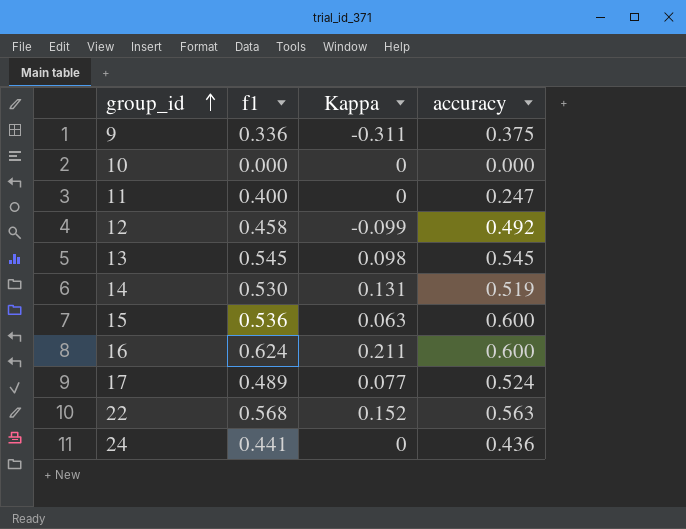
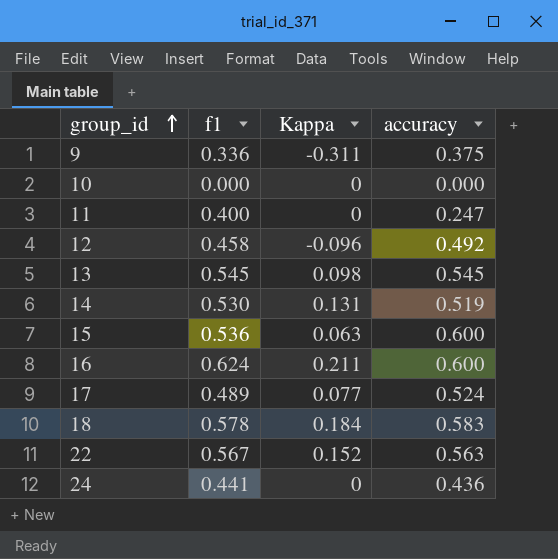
12 | Kappa: -0.099 -> -0.096
row 18: none -> 0.578 | 0.184 | 0.583
22 | f1: 0.568 -> 0.567

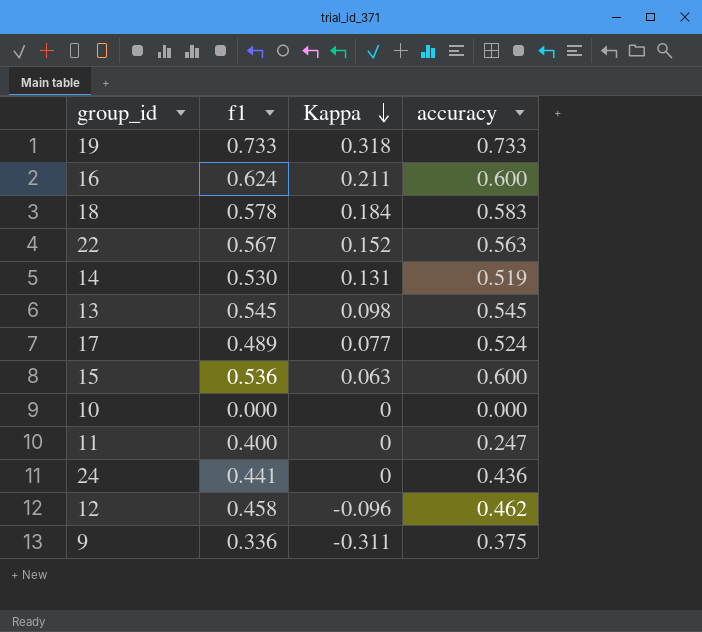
row order: group_id ascending -> Kappa descending
row 19: none -> 0.733 | 0.318 | 0.733
12 | accuracy: 0.492 -> 0.462

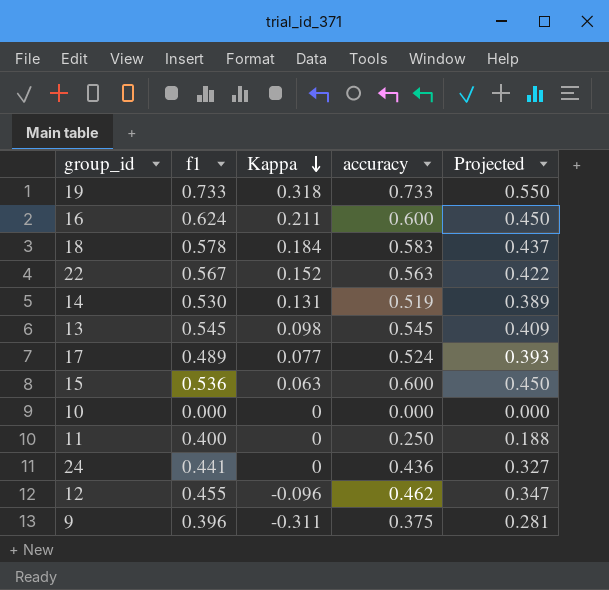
column Projected | formula: none -> [accuracy] * 0.75
11 | accuracy: 0.247 -> 0.250
12 | f1: 0.458 -> 0.455
9 | f1: 0.336 -> 0.396

